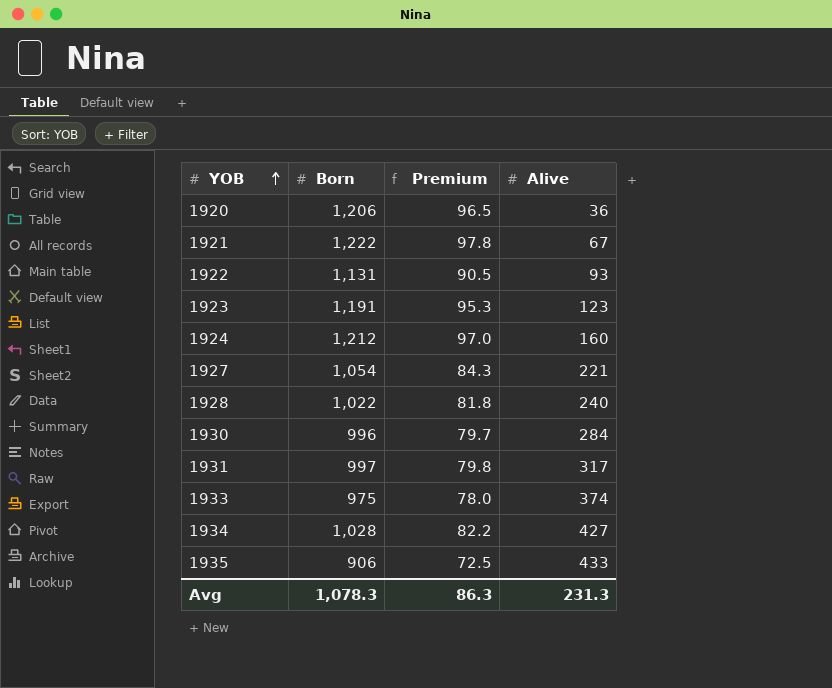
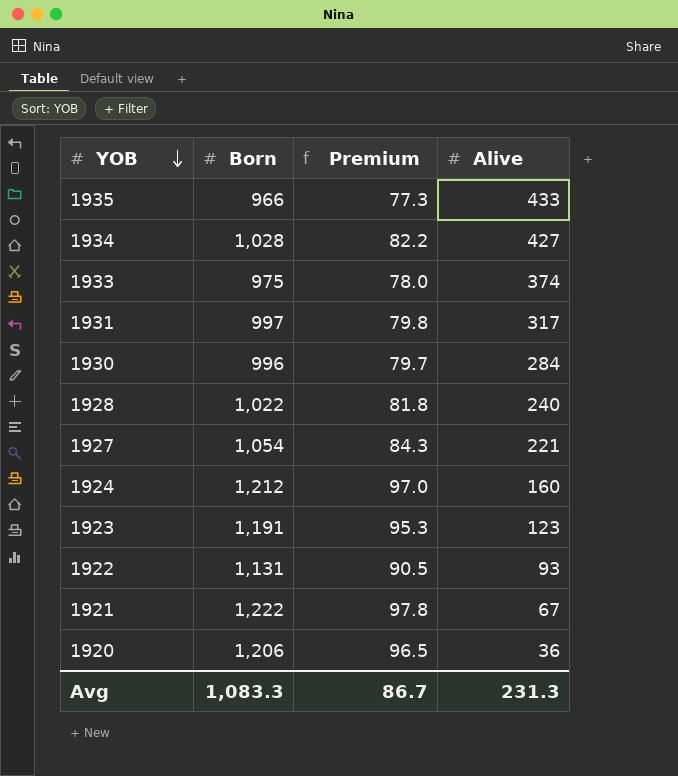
row order: YOB ascending -> YOB descending
1935 | Born: 906 -> 966
1935 | Premium: 72.5 -> 77.3
Avg | Born: 1,078.3 -> 1,083.3
Avg | Premium: 86.3 -> 86.7

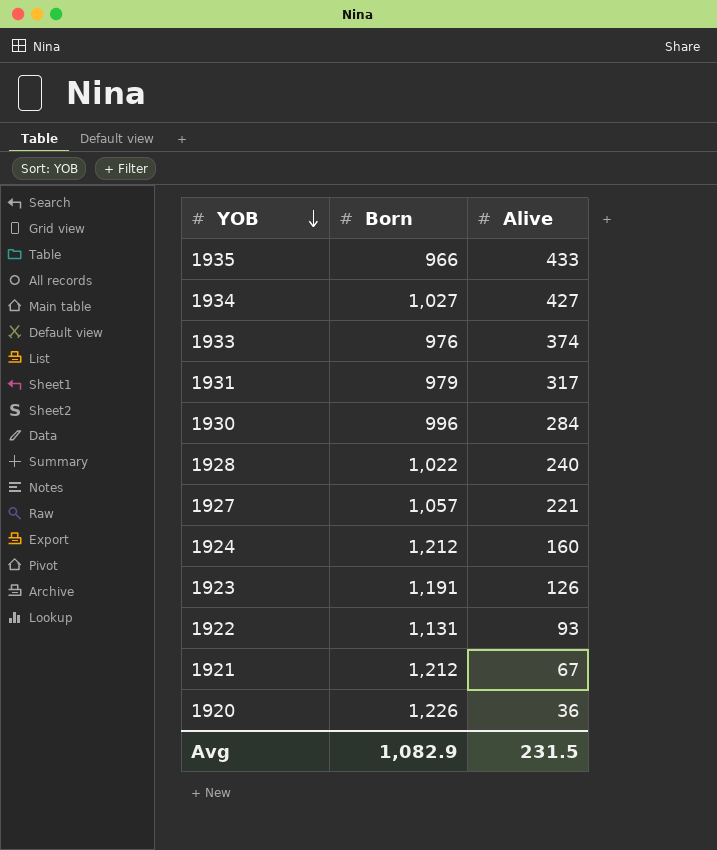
column Premium | formula: [Born] * 0.08 -> none
1934 | Born: 1,028 -> 1,027
1933 | Born: 975 -> 976
1931 | Born: 997 -> 979
1927 | Born: 1,054 -> 1,057
1923 | Alive: 123 -> 126
1921 | Born: 1,222 -> 1,212
1920 | Born: 1,206 -> 1,226
Avg | Born: 1,083.3 -> 1,082.9
Avg | Alive: 231.3 -> 231.5

